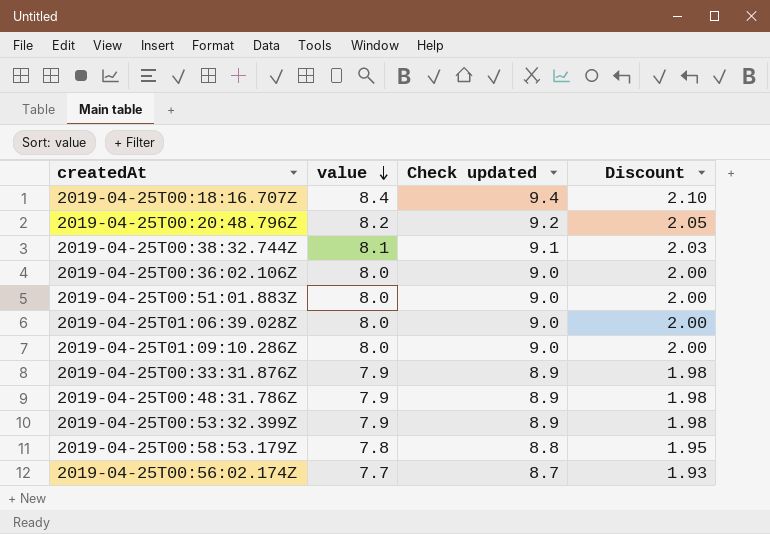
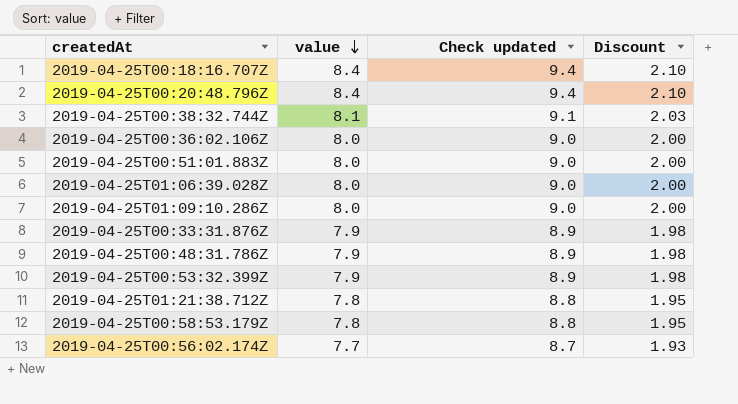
2019-04-25T00:20:48.796Z | value: 8.2 -> 8.4
2019-04-25T00:20:48.796Z | Check updated: 9.2 -> 9.4
2019-04-25T00:20:48.796Z | Discount: 2.05 -> 2.10
row 2019-04-25T01:21:38.712Z: none -> 7.8 | 8.8 | 1.95

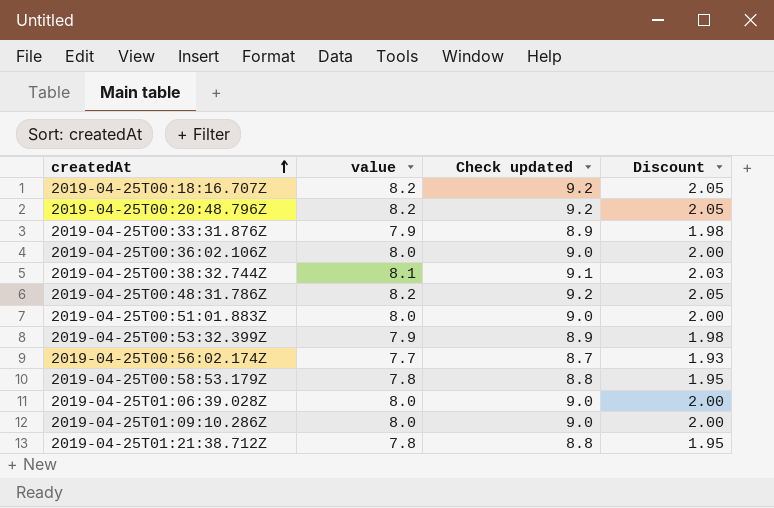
row order: value descending -> createdAt ascending
2019-04-25T00:18:16.707Z | value: 8.4 -> 8.2
2019-04-25T00:18:16.707Z | Check updated: 9.4 -> 9.2
2019-04-25T00:18:16.707Z | Discount: 2.10 -> 2.05
2019-04-25T00:20:48.796Z | value: 8.4 -> 8.2
2019-04-25T00:20:48.796Z | Check updated: 9.4 -> 9.2
2019-04-25T00:20:48.796Z | Discount: 2.10 -> 2.05
2019-04-25T00:48:31.786Z | value: 7.9 -> 8.2
2019-04-25T00:48:31.786Z | Check updated: 8.9 -> 9.2
2019-04-25T00:48:31.786Z | Discount: 1.98 -> 2.05

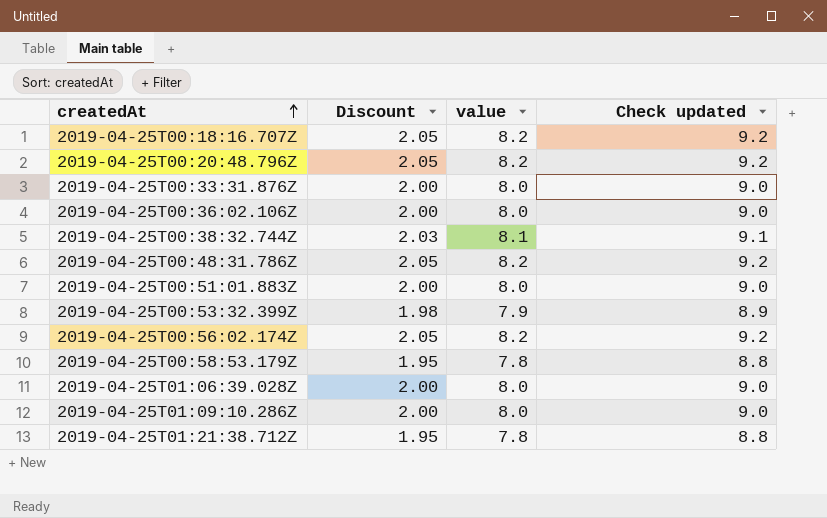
column Discount | position: 4 -> 2
2019-04-25T00:33:31.876Z | Discount: 1.98 -> 2.00
2019-04-25T00:33:31.876Z | value: 7.9 -> 8.0
2019-04-25T00:33:31.876Z | Check updated: 8.9 -> 9.0
2019-04-25T00:56:02.174Z | Discount: 1.93 -> 2.05
2019-04-25T00:56:02.174Z | value: 7.7 -> 8.2
2019-04-25T00:56:02.174Z | Check updated: 8.7 -> 9.2

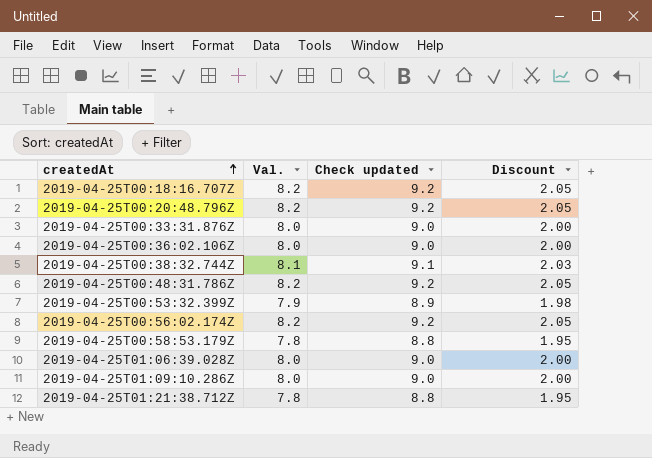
column name: value -> Val.
column Discount | position: 2 -> 4
row 2019-04-25T00:51:01.883Z: 2.00 | 8.0 | 9.0 -> none

